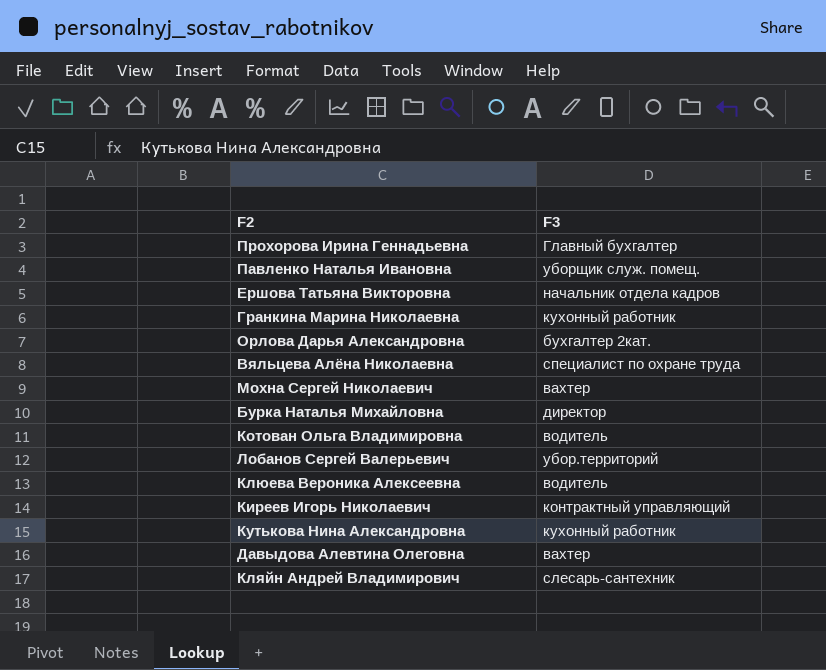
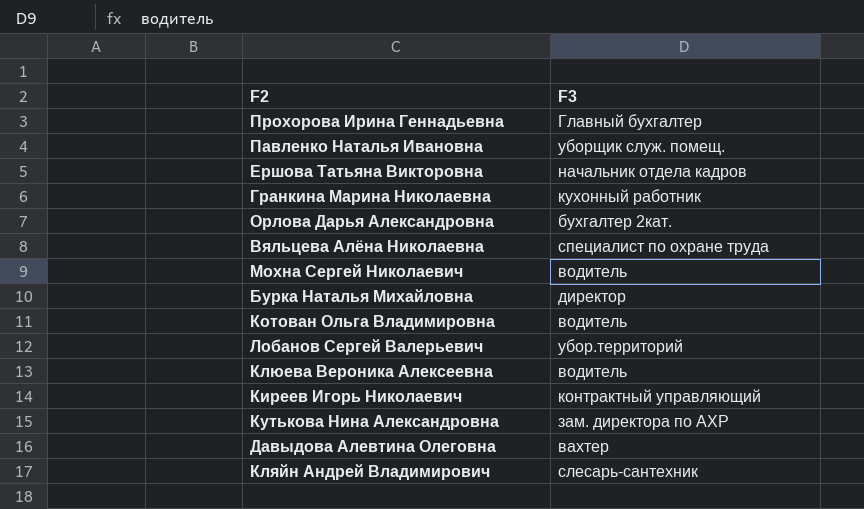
Мохна Сергей Николаевич | F3: вахтер -> водитель
Кутькова Нина Александровна | F3: кухонный работник -> зам. директора по АХР

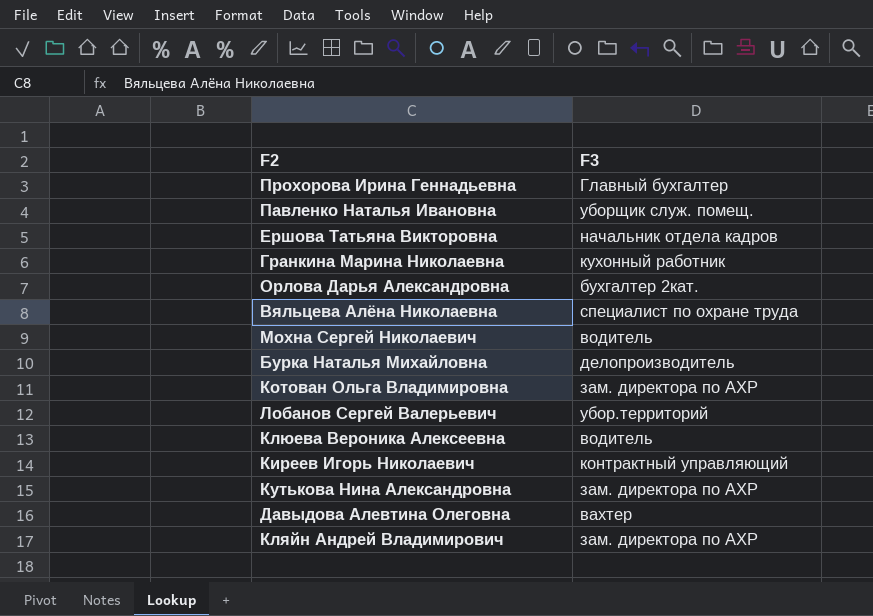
Бурка Наталья Михайловна | F3: директор -> делопроизводитель
Котован Ольга Владимировна | F3: водитель -> зам. директора по АХР
Кляйн Андрей Владимирович | F3: слесарь-сантехник -> зам. директора по АХР

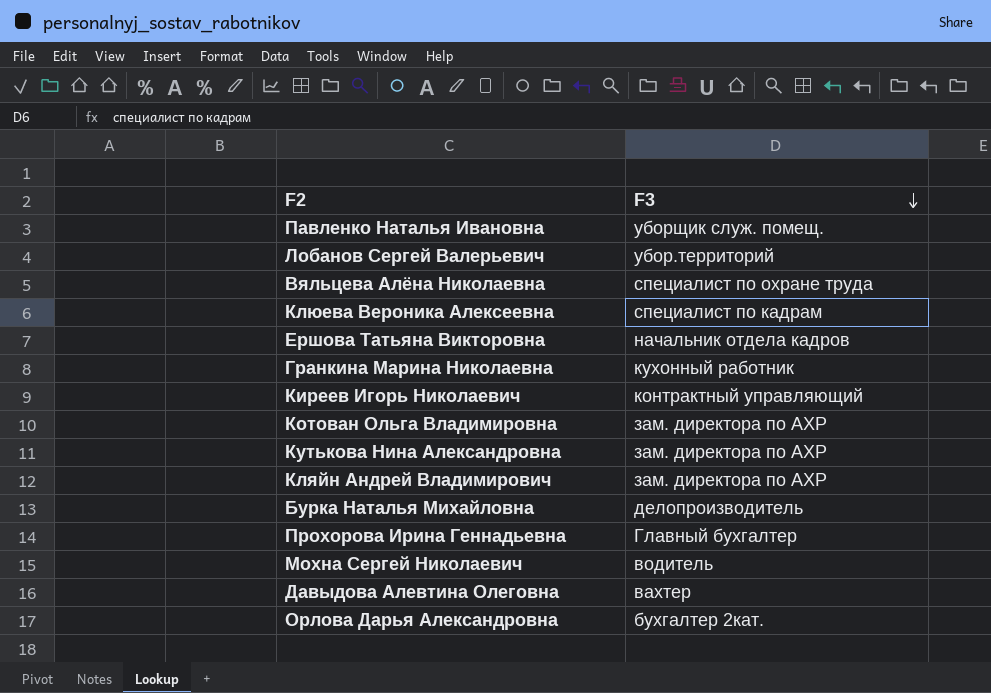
row order: none -> F3 descending
Клюева Вероника Алексеевна | F3: водитель -> специалист по кадрам

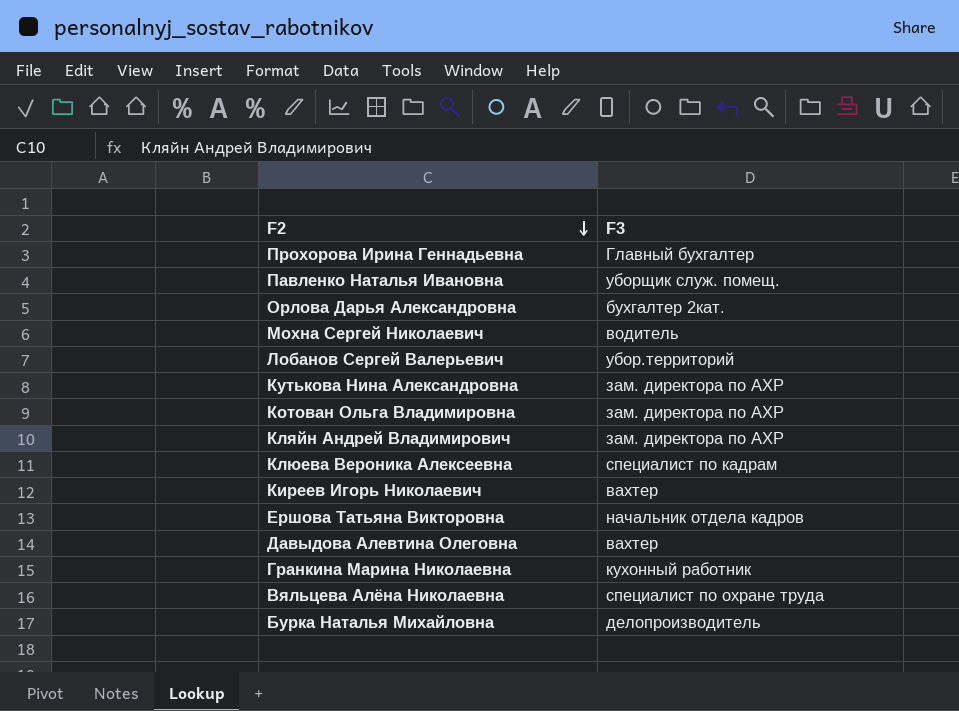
row order: F3 descending -> F2 descending
Киреев Игорь Николаевич | F3: контрактный управляющий -> вахтер

